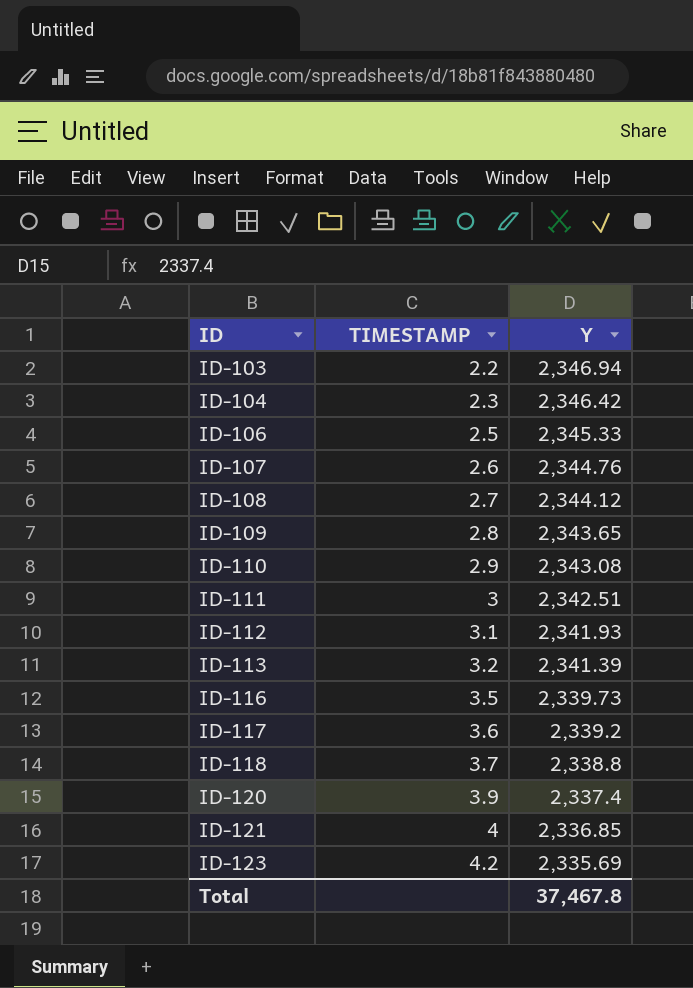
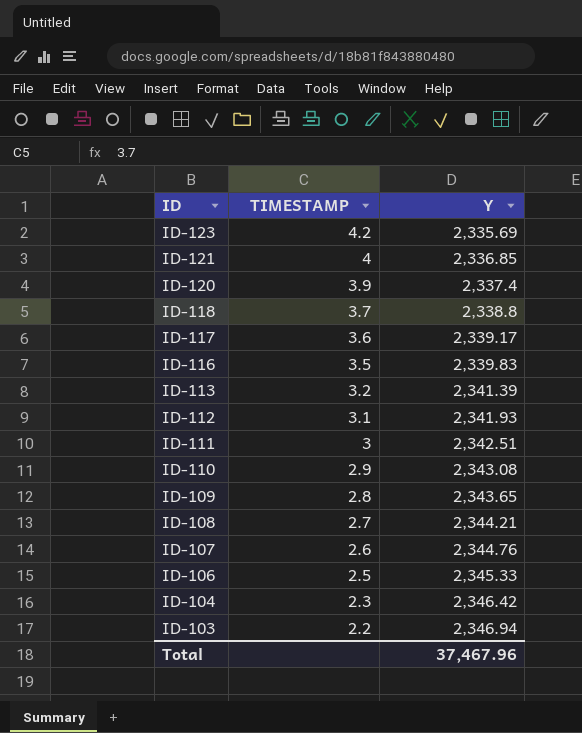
row order: ID ascending -> ID descending
ID-117 | Y: 2,339.2 -> 2,339.17
ID-116 | Y: 2,339.73 -> 2,339.83
ID-108 | Y: 2,344.12 -> 2,344.21
Total | Y: 37,467.8 -> 37,467.96

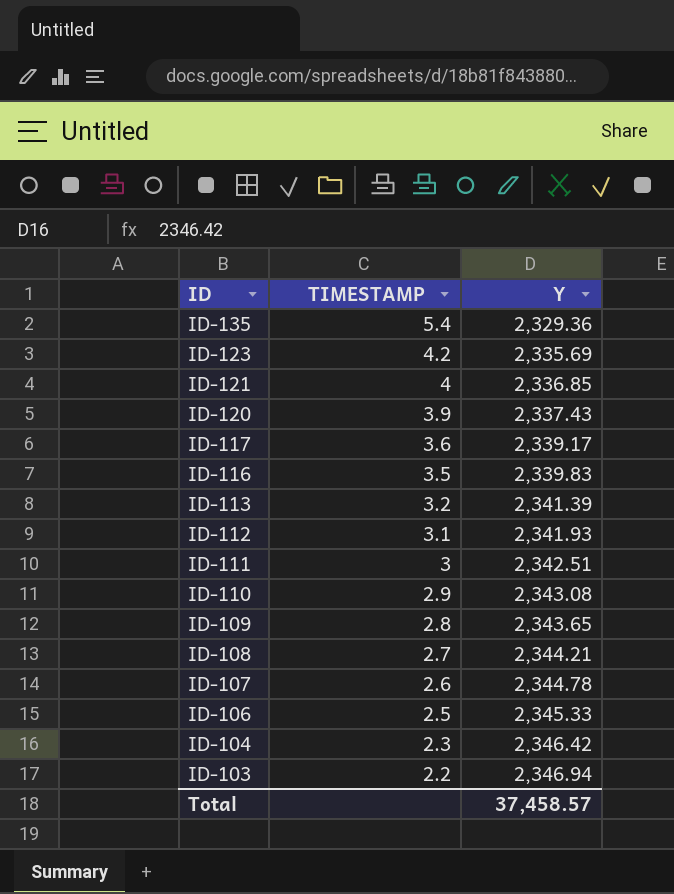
row ID-118: 3.7 | 2,338.8 -> none
row ID-135: none -> 5.4 | 2,329.36
ID-120 | Y: 2,337.4 -> 2,337.43
ID-107 | Y: 2,344.76 -> 2,344.78
Total | Y: 37,467.96 -> 37,458.57

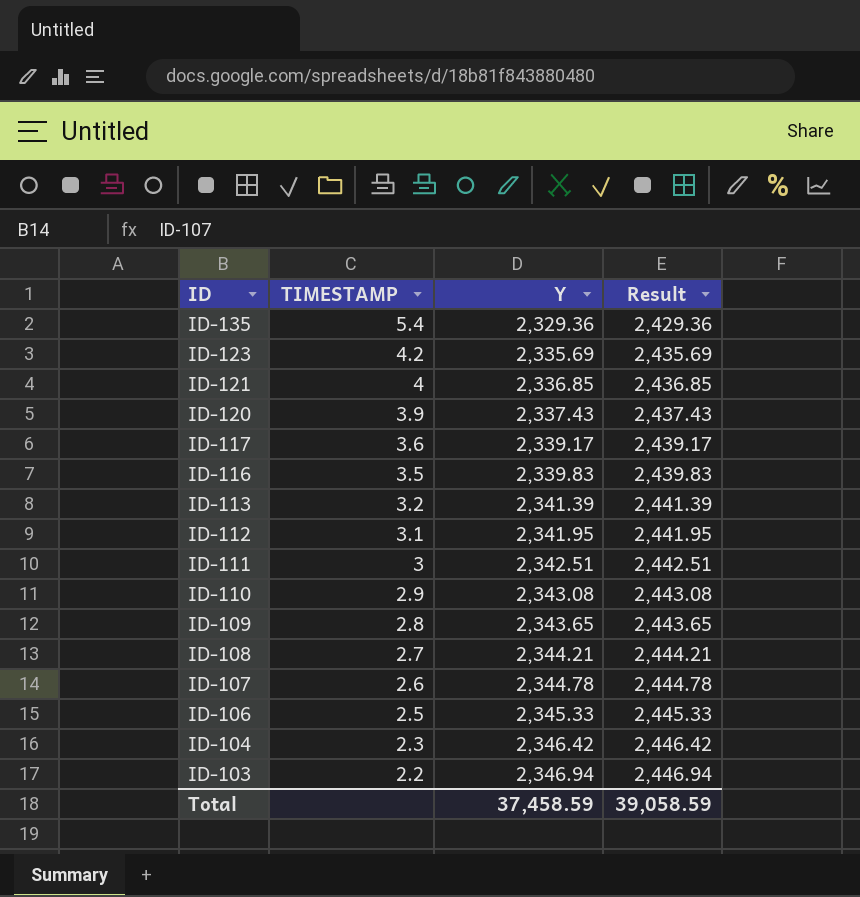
column Result | formula: none -> [Y] + 100
ID-112 | Y: 2,341.93 -> 2,341.95
Total | Y: 37,458.57 -> 37,458.59

